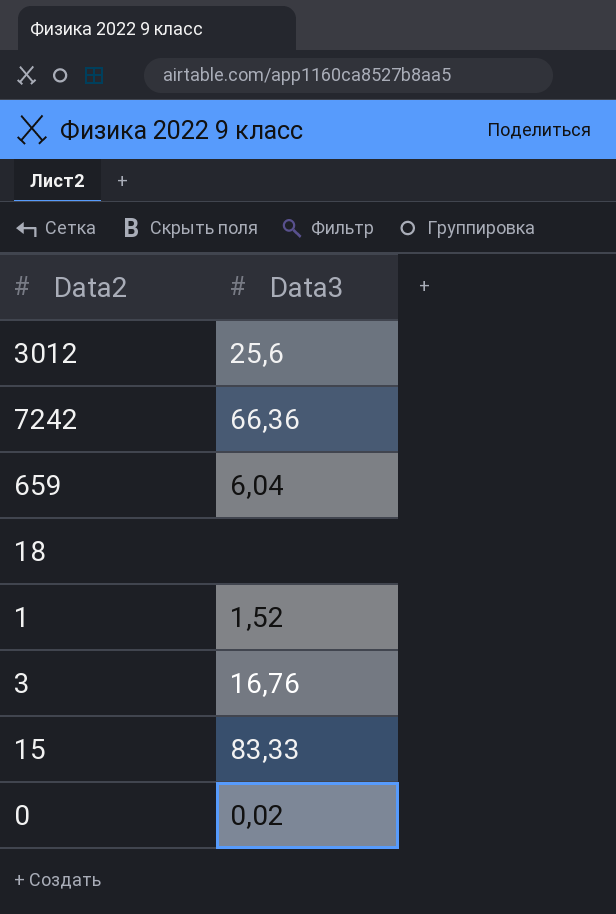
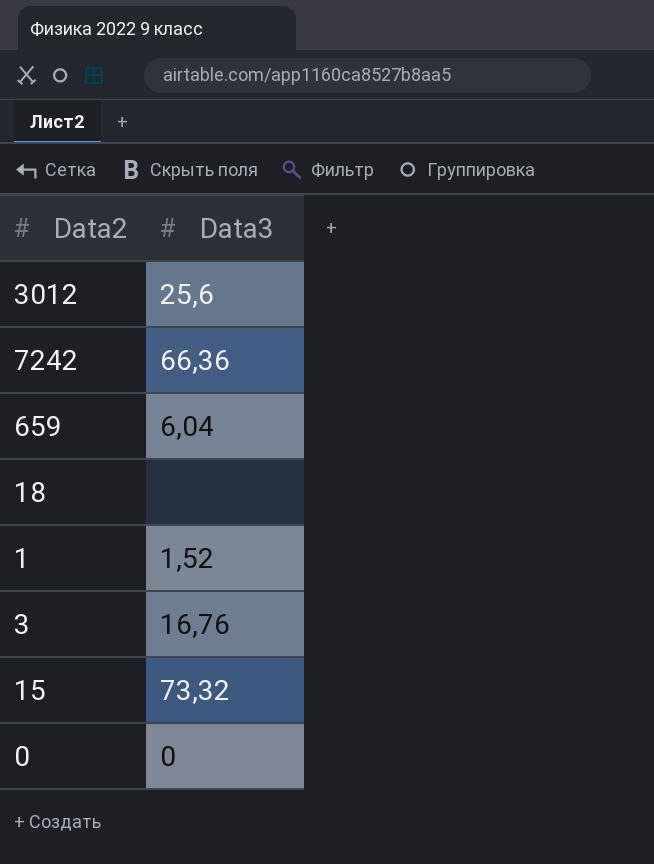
15 | Data3: 83,33 -> 73,32
0 | Data3: 0,02 -> 0

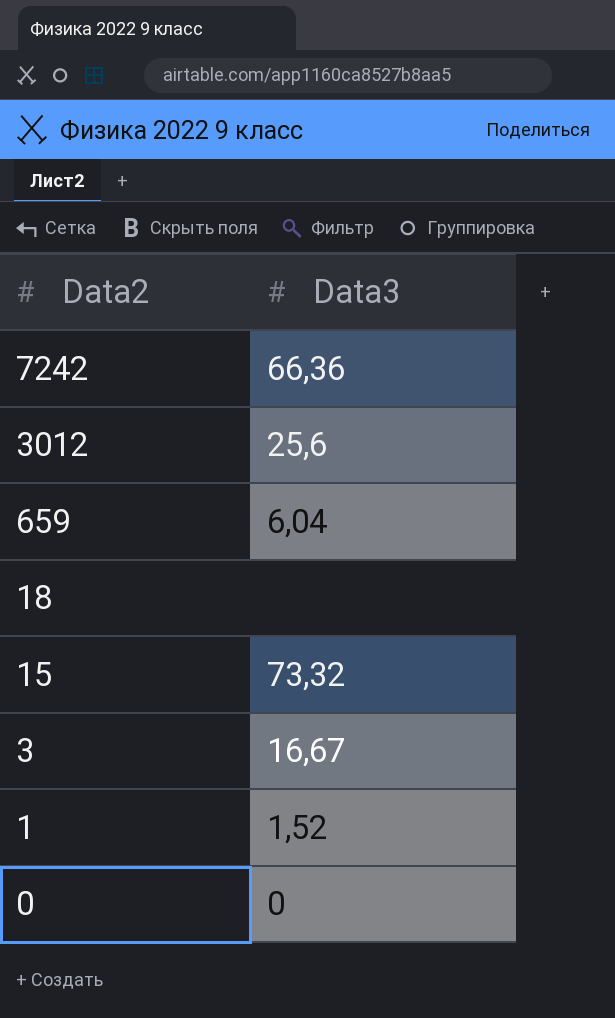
row order: none -> Data2 descending
3 | Data3: 16,76 -> 16,67

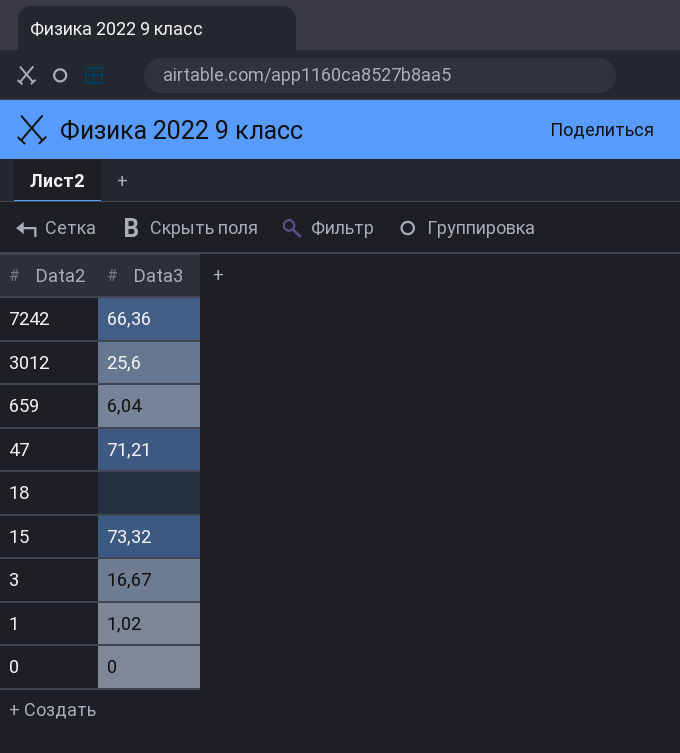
row 47: none -> 71,21
1 | Data3: 1,52 -> 1,02

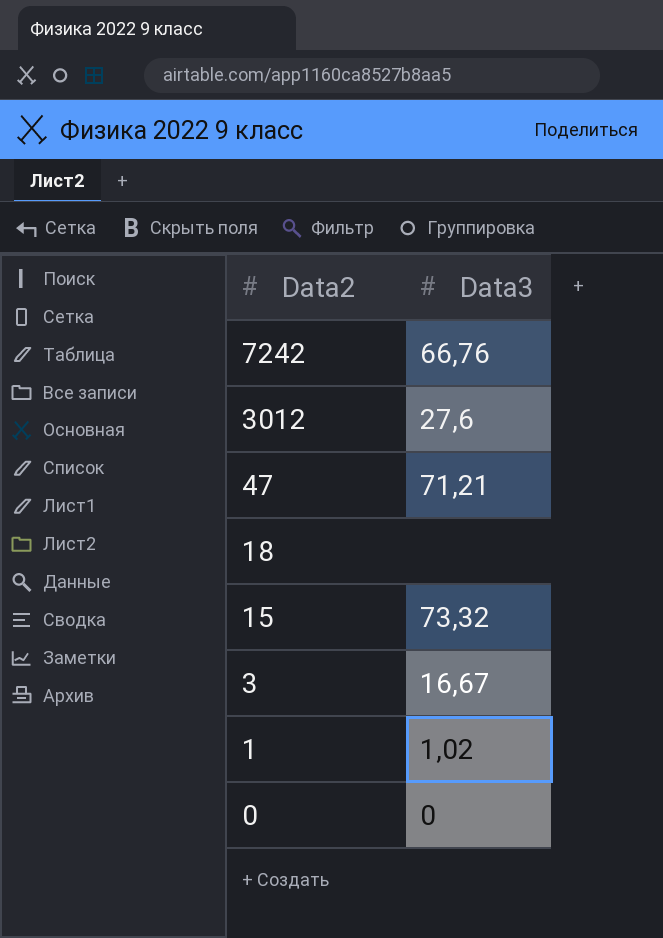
row 659: 6,04 -> none
7242 | Data3: 66,36 -> 66,76
3012 | Data3: 25,6 -> 27,6

